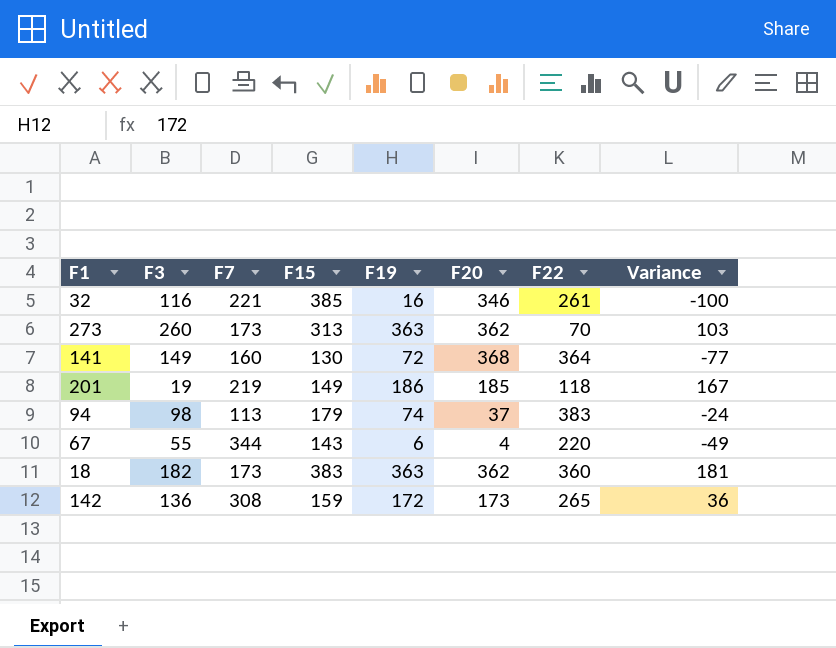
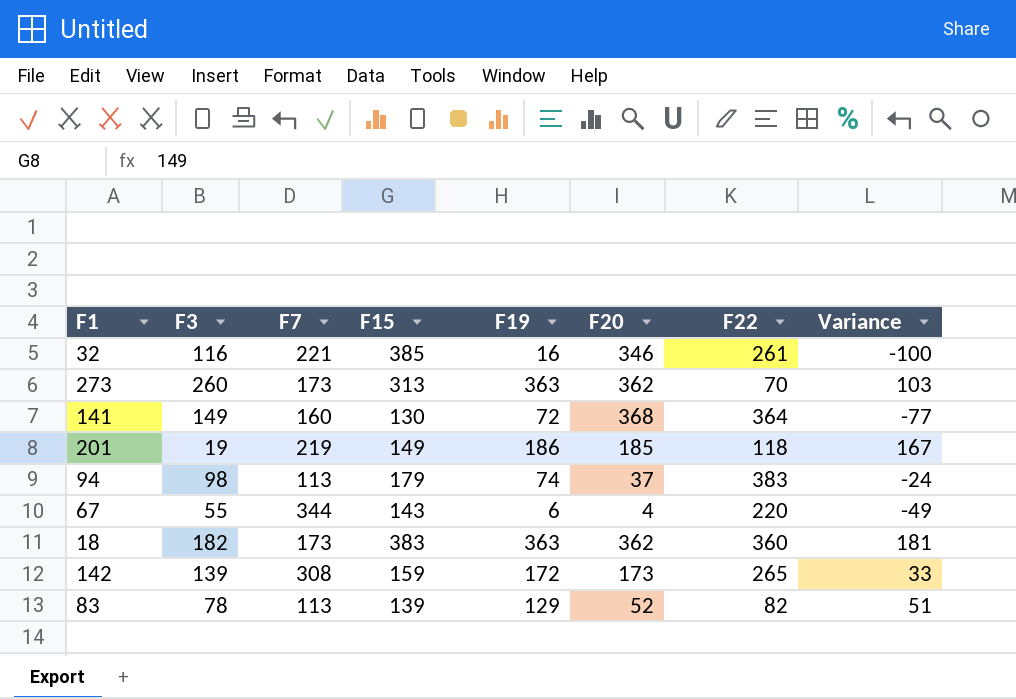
142 | F3: 136 -> 139
142 | Variance: 36 -> 33
row 83: none -> 78 | 113 | 139 | 129 | 52 | 82 | 51

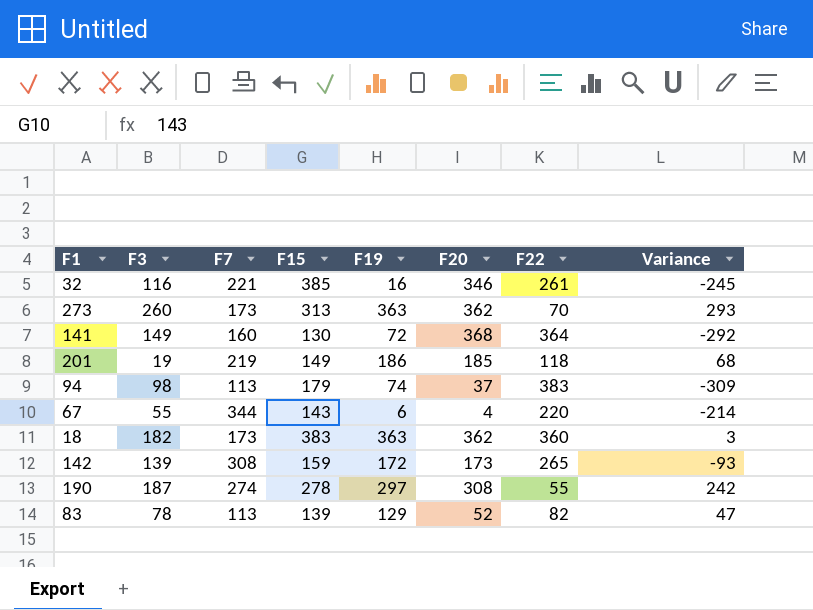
column Variance | formula: [F19] - [F3] -> [F19] - [F22]
row 190: none -> 187 | 274 | 278 | 297 | 308 | 55 | 242

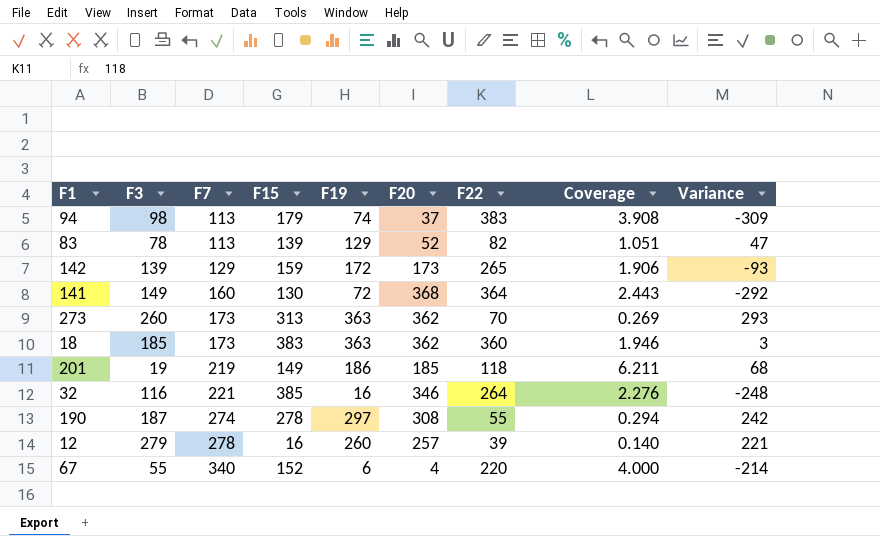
row order: none -> F7 ascending
column Coverage | formula: none -> [F22] / [F3]
142 | F7: 308 -> 129
18 | F3: 182 -> 185
32 | F22: 261 -> 264
32 | Variance: -245 -> -248
row 12: none -> 279 | 278 | 16 | 260 | 257 | 39 | 0.140 | 221
67 | F7: 344 -> 340
67 | F15: 143 -> 152

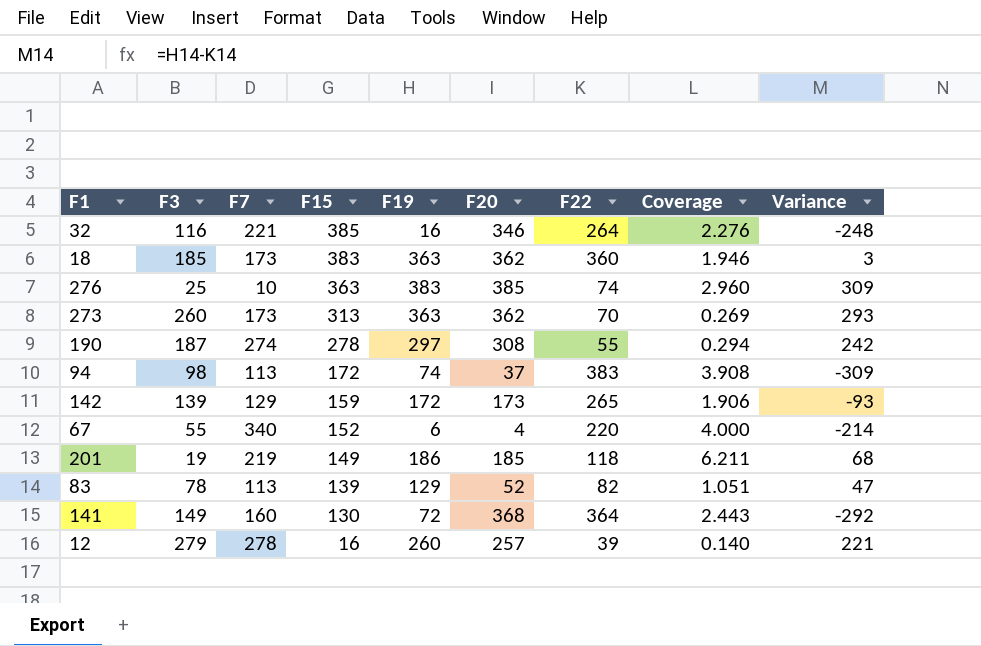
row order: F7 ascending -> F15 descending
row 276: none -> 25 | 10 | 363 | 383 | 385 | 74 | 2.960 | 309
94 | F15: 179 -> 172

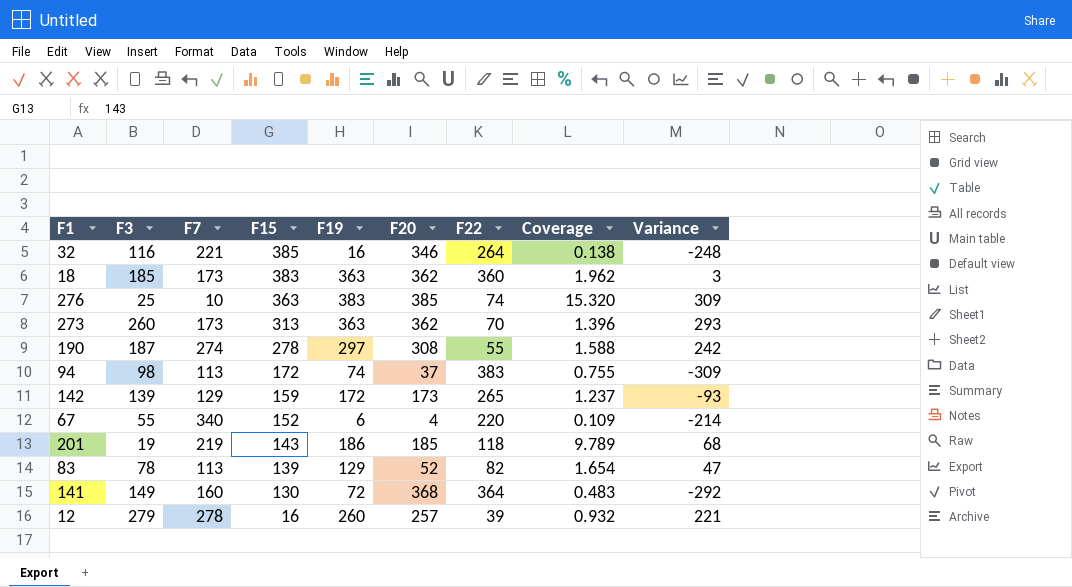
column Coverage | formula: [F22] / [F3] -> [F19] / [F3]
201 | F15: 149 -> 143

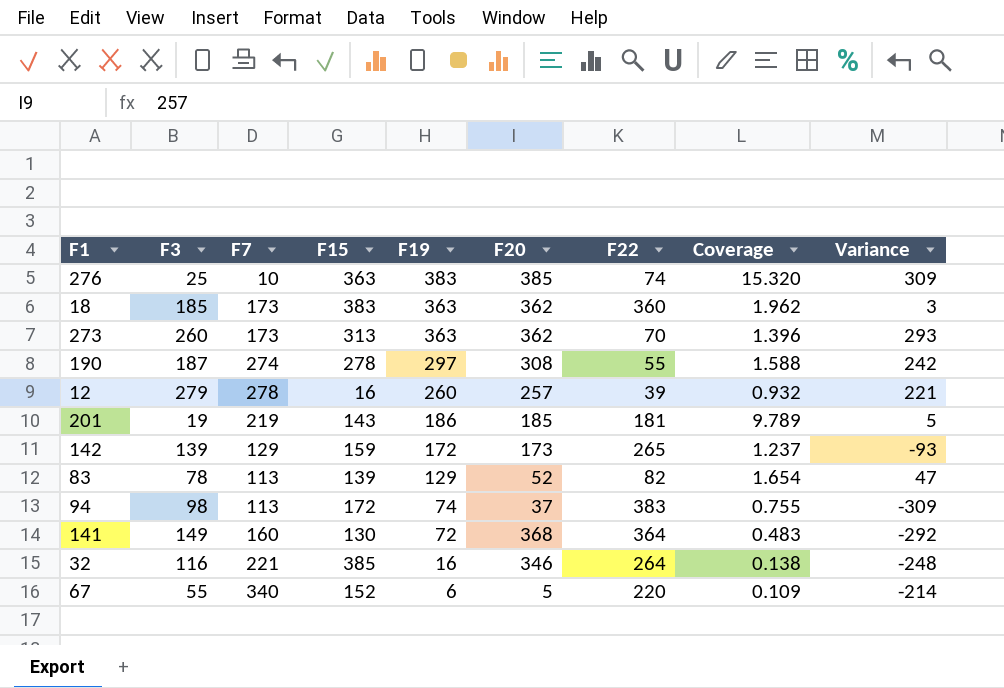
row order: F15 descending -> F19 descending
201 | F22: 118 -> 181
201 | Variance: 68 -> 5
67 | F20: 4 -> 5

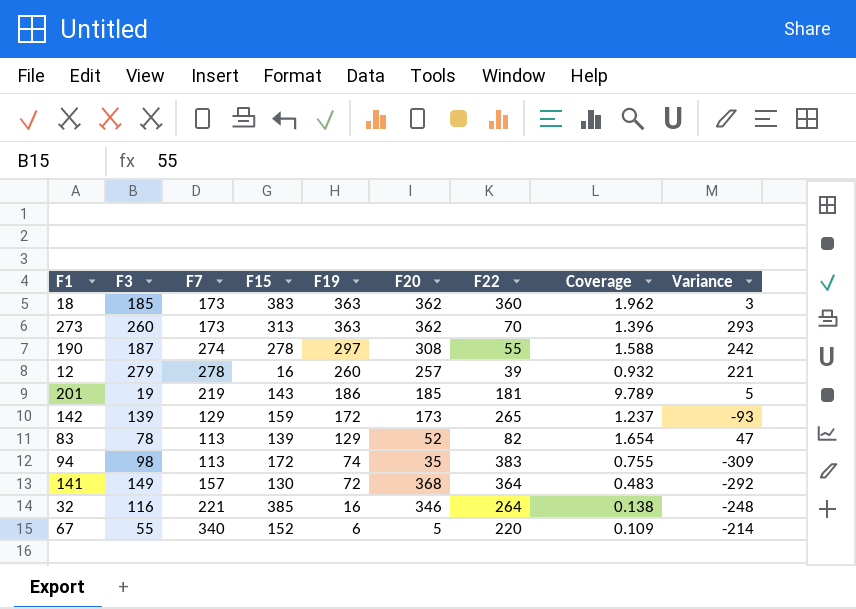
row 276: 25 | 10 | 363 | 383 | 385 | 74 | 15.320 | 309 -> none
94 | F20: 37 -> 35
141 | F7: 160 -> 157

